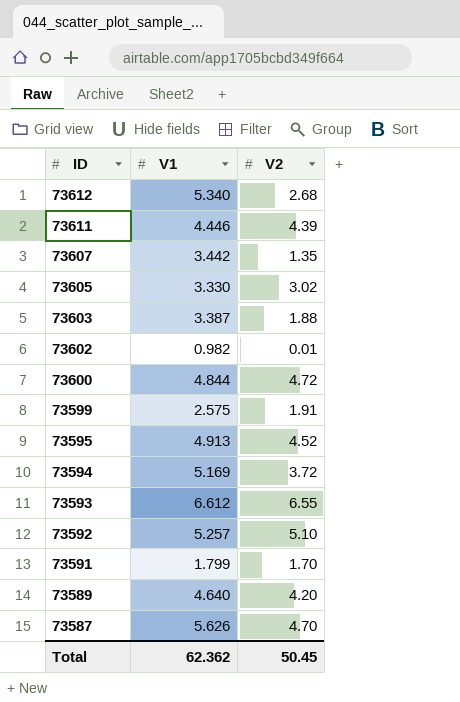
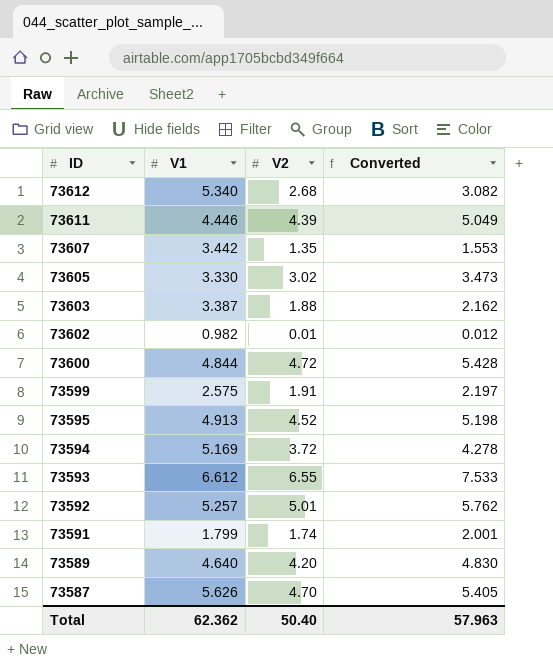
column Converted | formula: none -> [V2] * 1.15
73592 | V2: 5.10 -> 5.01
73591 | V2: 1.70 -> 1.74
Total | V2: 50.45 -> 50.40

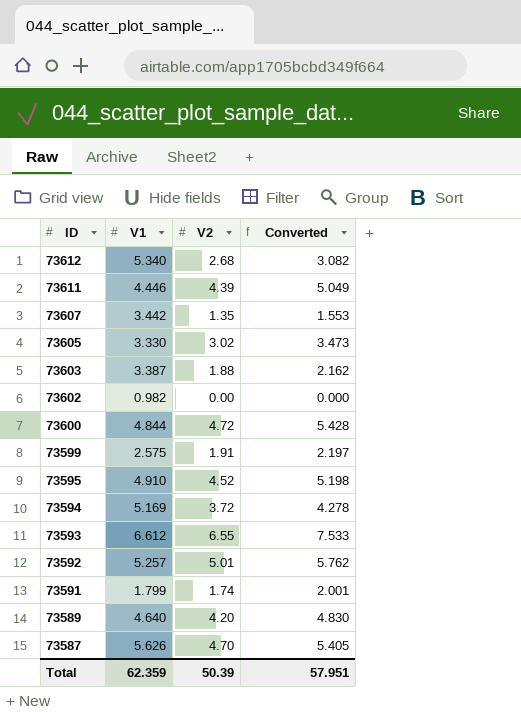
73602 | V2: 0.01 -> 0.00
73602 | Converted: 0.012 -> 0.000
73595 | V1: 4.913 -> 4.910
Total | V1: 62.362 -> 62.359
Total | V2: 50.40 -> 50.39
Total | Converted: 57.963 -> 57.951

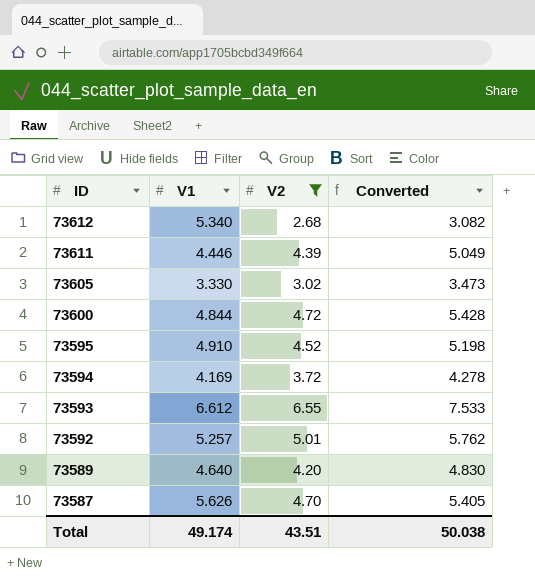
filter: none -> V2 >= 2.68
73594 | V1: 5.169 -> 4.169
Total | V1: 62.359 -> 49.174
Total | V2: 50.39 -> 43.51
Total | Converted: 57.951 -> 50.038

